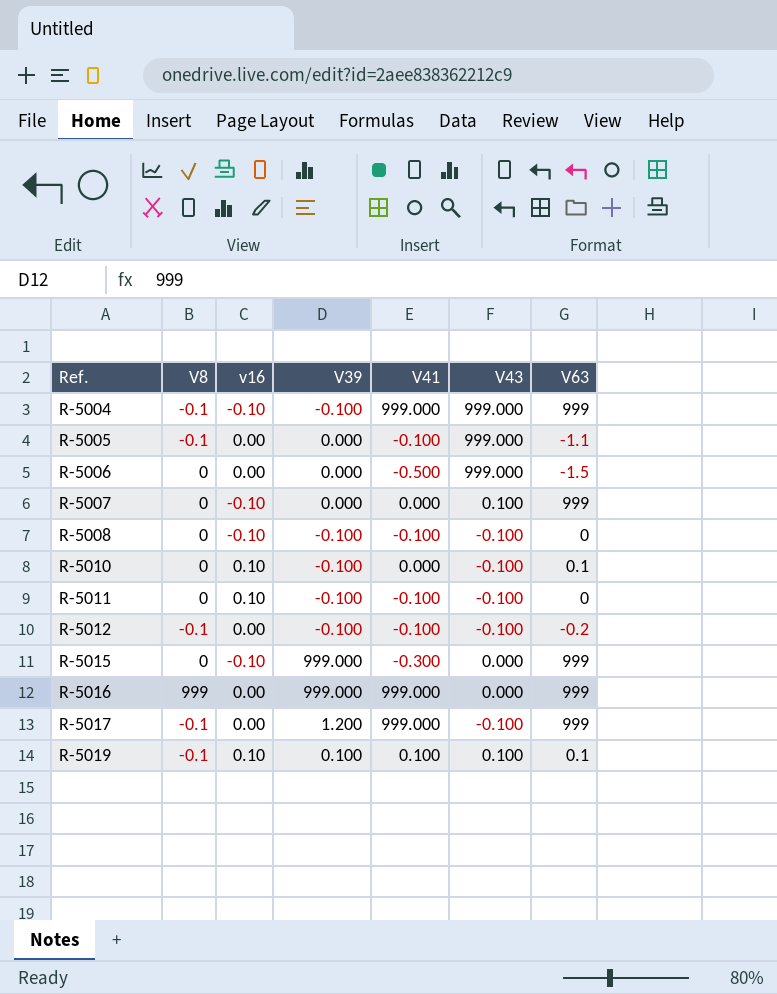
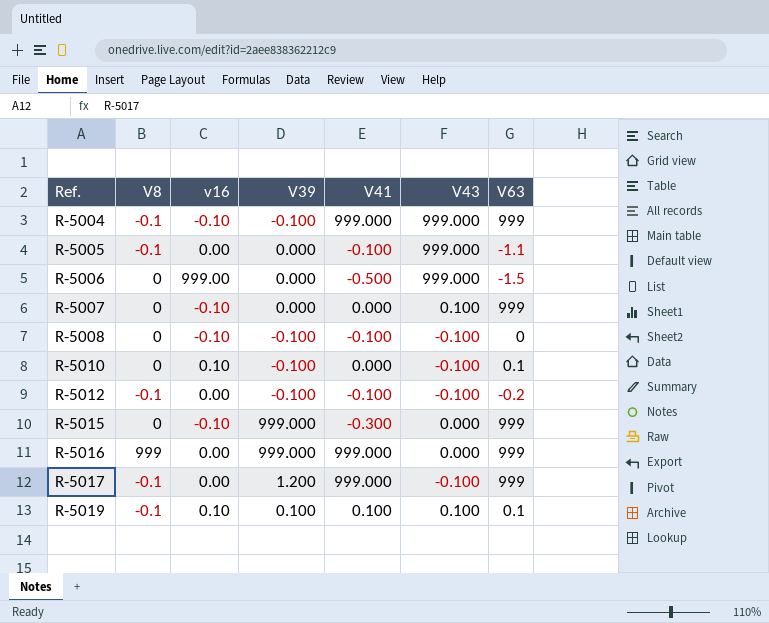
row R-5011: 0 | 0.10 | -0.100 | -0.100 | -0.100 | 0 -> none
R-5006 | v16: 0.00 -> 999.00

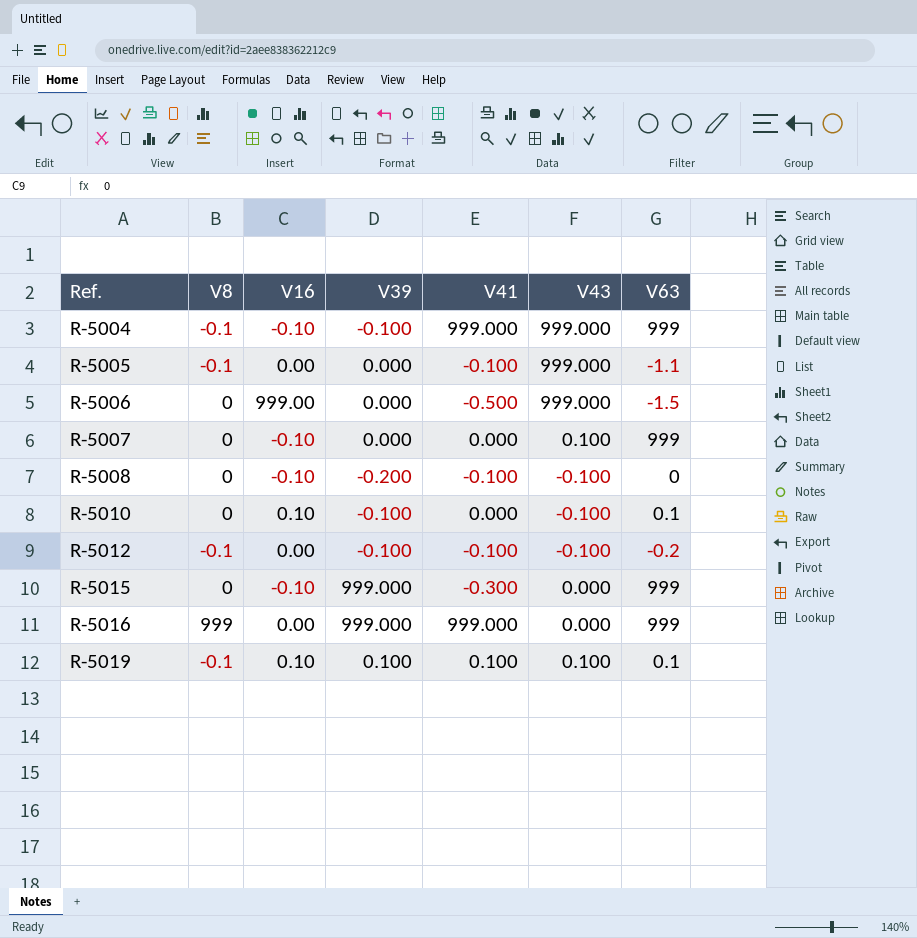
column name: v16 -> V16
row R-5017: -0.1 | 0.00 | 1.200 | 999.000 | -0.100 | 999 -> none
R-5008 | V39: -0.100 -> -0.200

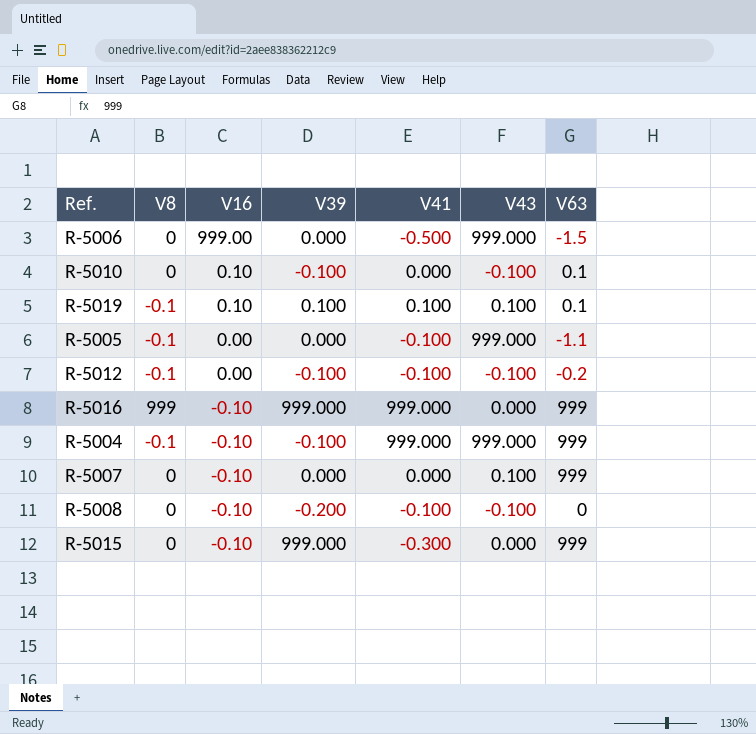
row order: Ref. ascending -> V16 descending
R-5016 | V16: 0.00 -> -0.10

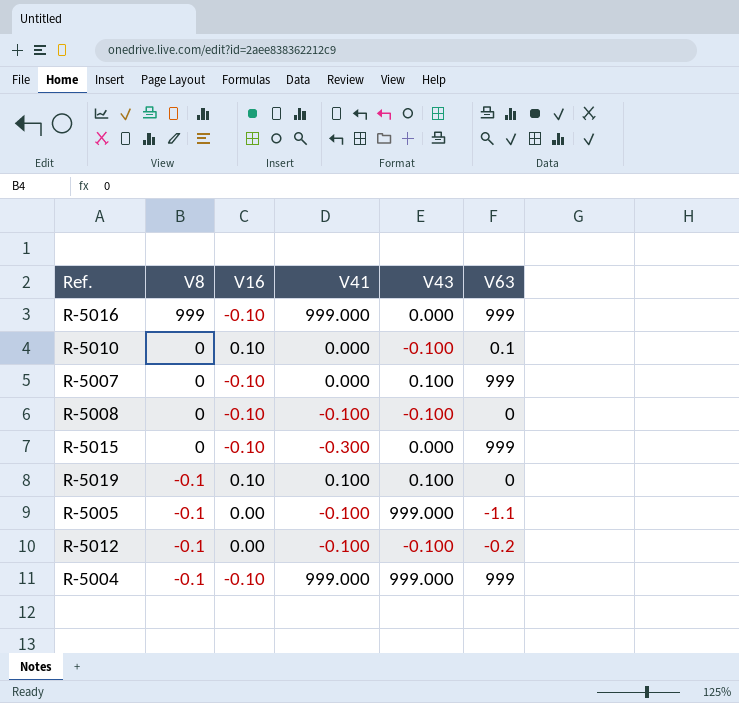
row order: V16 descending -> V8 descending
column V39 | position: 4 -> none
row R-5006: 0 | 999.00 | 0.000 | -0.500 | 999.000 | -1.5 -> none
R-5019 | V63: 0.1 -> 0

